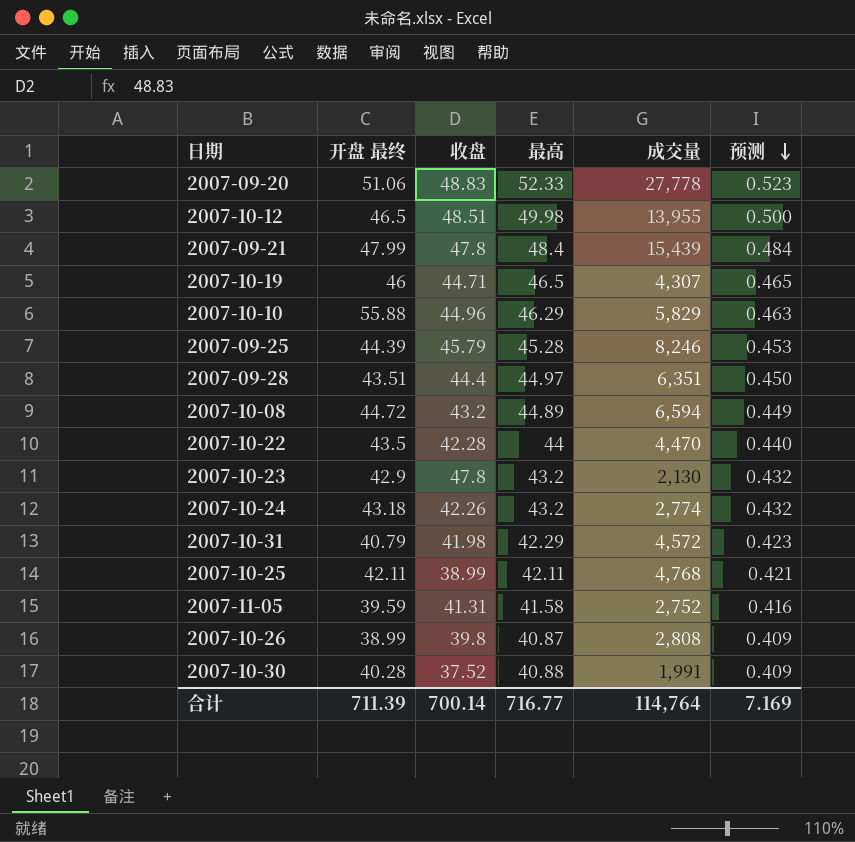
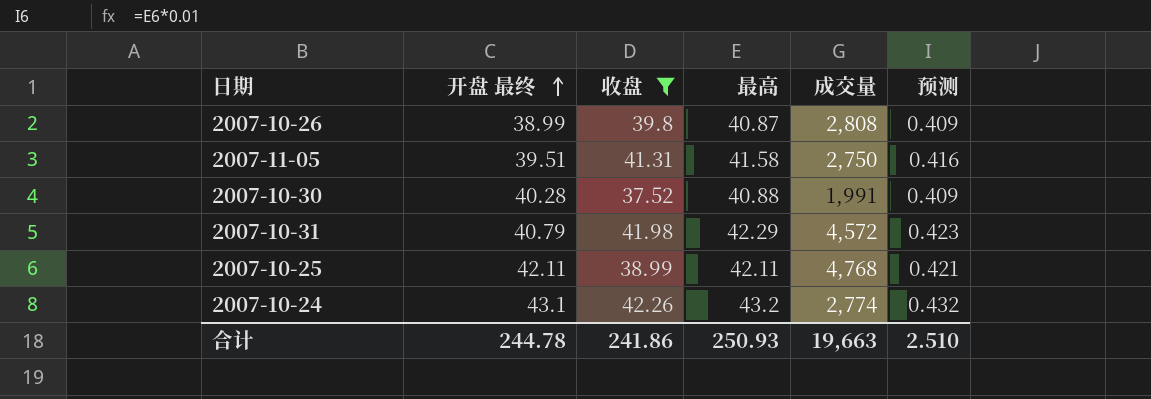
filter: none -> 收盘 <= 42.26
row order: 预测 descending -> 开盘 最终 ascending
2007-11-05 | 开盘 最终: 39.59 -> 39.51
2007-11-05 | 成交量: 2,752 -> 2,750
2007-10-24 | 开盘 最终: 43.18 -> 43.1
合计 | 开盘 最终: 711.39 -> 244.78
合计 | 收盘: 700.14 -> 241.86
合计 | 最高: 716.77 -> 250.93
合计 | 成交量: 114,764 -> 19,663
合计 | 预测: 7.169 -> 2.510

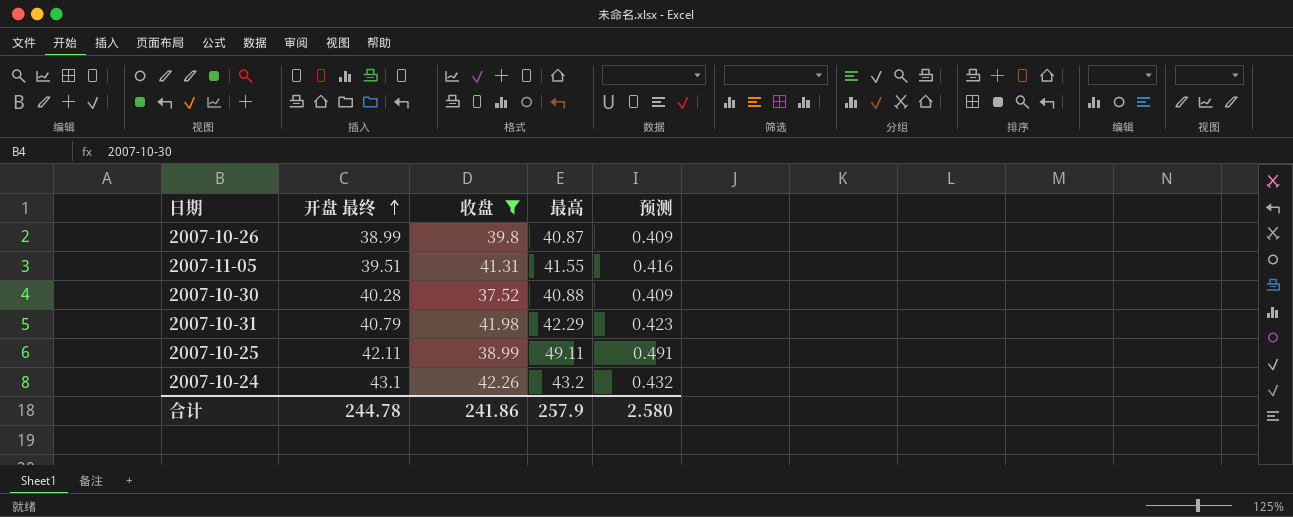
column 成交量 | position: 5 -> none
2007-11-05 | 最高: 41.58 -> 41.55
2007-10-25 | 最高: 42.11 -> 49.11
2007-10-25 | 预测: 0.421 -> 0.491
合计 | 最高: 250.93 -> 257.9
合计 | 预测: 2.510 -> 2.580

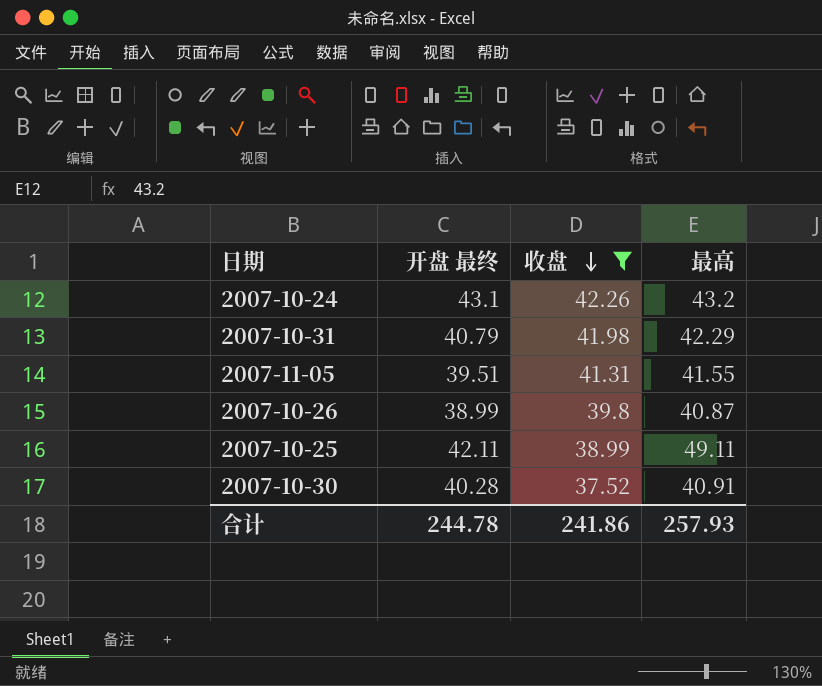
row order: 开盘 最终 ascending -> 收盘 descending
column 预测 | formula: [最高] * 0.01 -> none
2007-10-30 | 最高: 40.88 -> 40.91
合计 | 最高: 257.9 -> 257.93

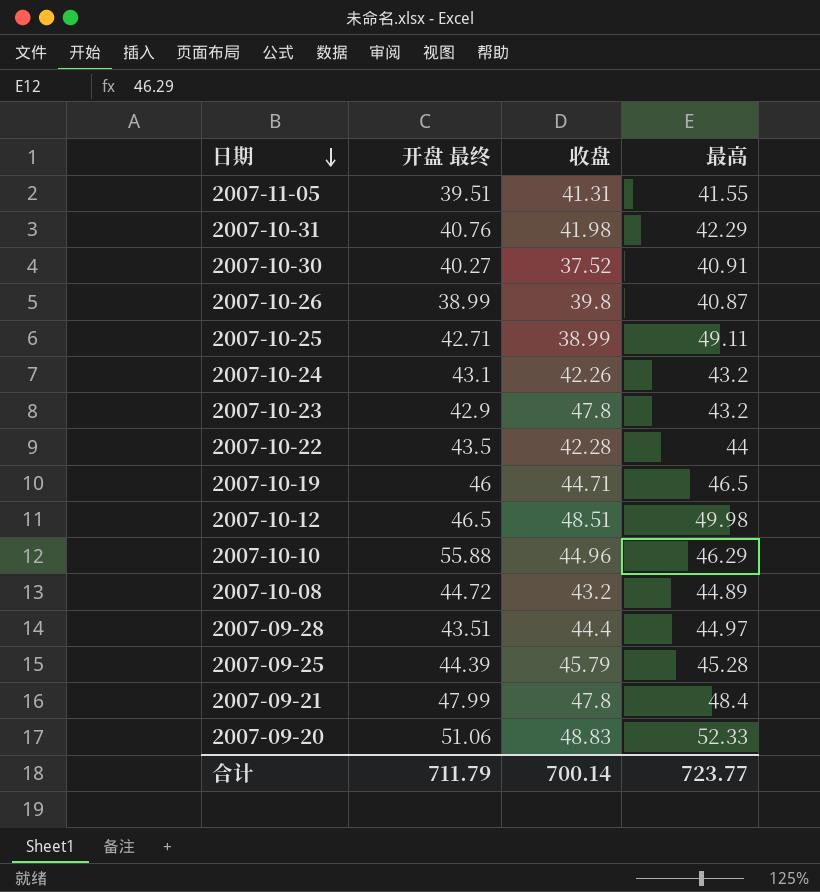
filter: 收盘 <= 42.26 -> none
row order: 收盘 descending -> 日期 descending
2007-10-31 | 开盘 最终: 40.79 -> 40.76
2007-10-30 | 开盘 最终: 40.28 -> 40.27
2007-10-25 | 开盘 最终: 42.11 -> 42.71
合计 | 开盘 最终: 244.78 -> 711.79
合计 | 收盘: 241.86 -> 700.14
合计 | 最高: 257.93 -> 723.77

